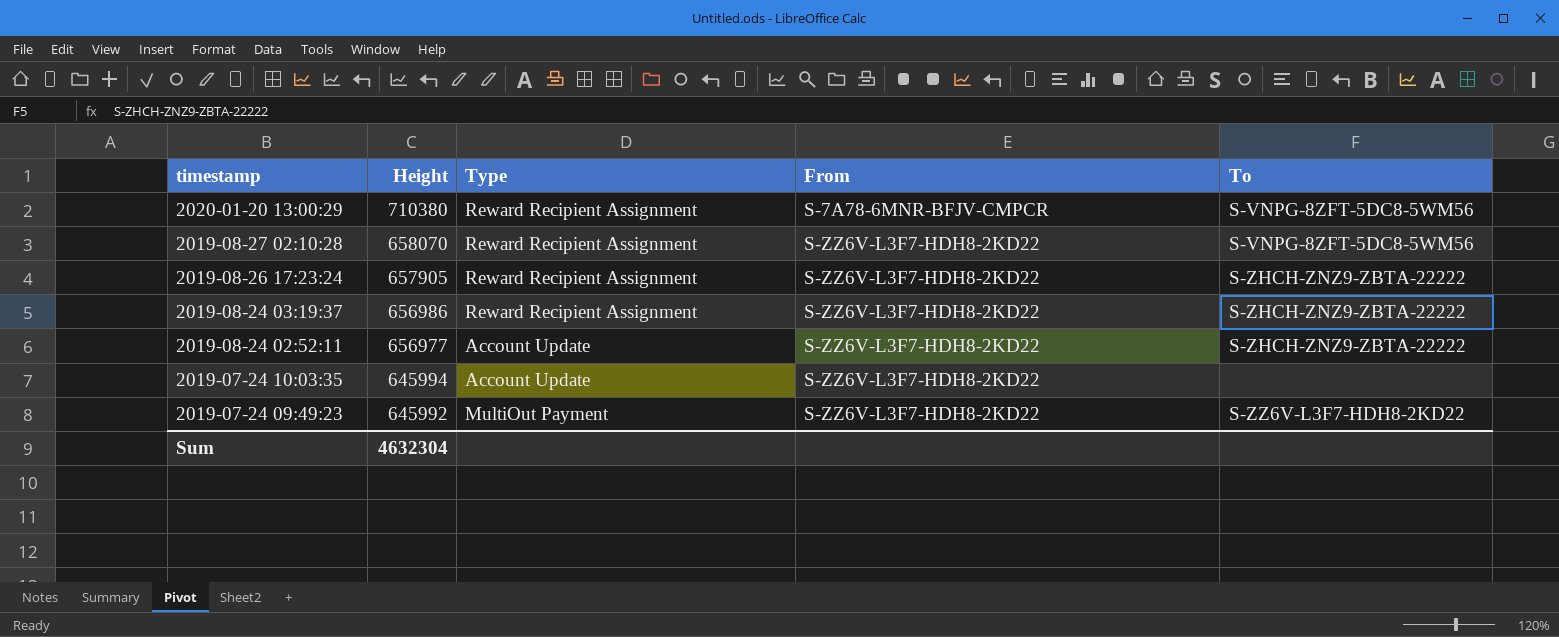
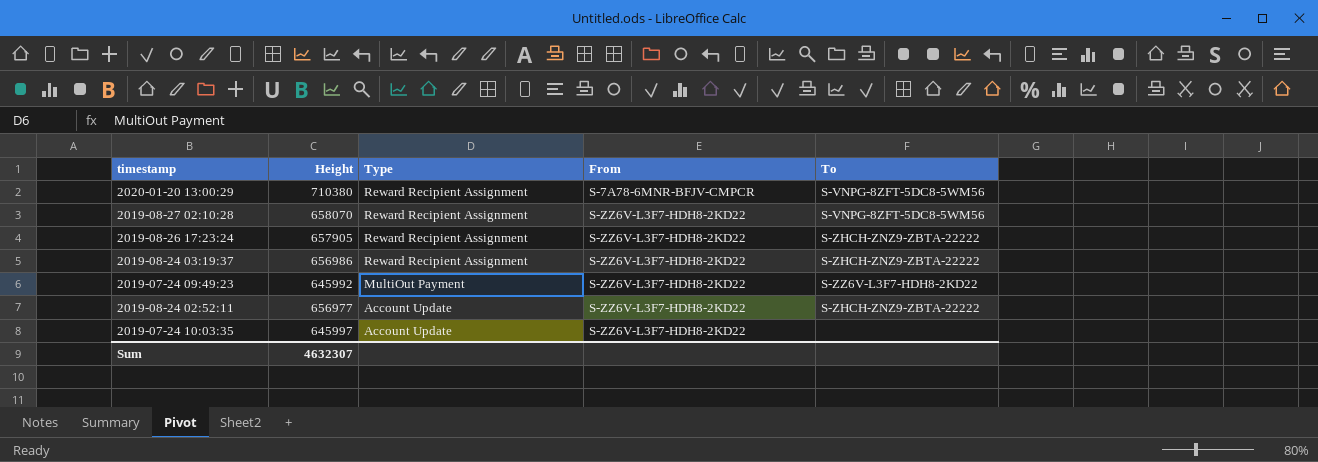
row order: timestamp descending -> Type descending
2019-07-24 10:03:35 | Height: 645994 -> 645997
Sum | Height: 4632304 -> 4632307

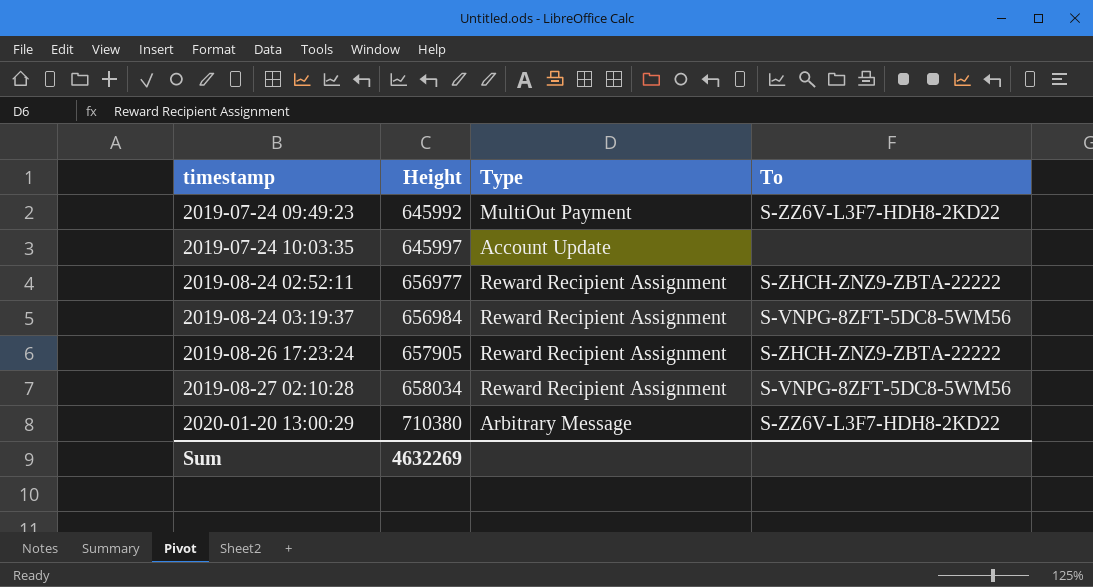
row order: Type descending -> timestamp ascending
column From | position: 4 -> none
2019-08-24 02:52:11 | Type: Account Update -> Reward Recipient Assignment
2019-08-24 03:19:37 | Height: 656986 -> 656984
2019-08-24 03:19:37 | To: S-ZHCH-ZNZ9-ZBTA-22222 -> S-VNPG-8ZFT-5DC8-5WM56
2019-08-27 02:10:28 | Height: 658070 -> 658034
2020-01-20 13:00:29 | Type: Reward Recipient Assignment -> Arbitrary Message
2020-01-20 13:00:29 | To: S-VNPG-8ZFT-5DC8-5WM56 -> S-ZZ6V-L3F7-HDH8-2KD22
Sum | Height: 4632307 -> 4632269

